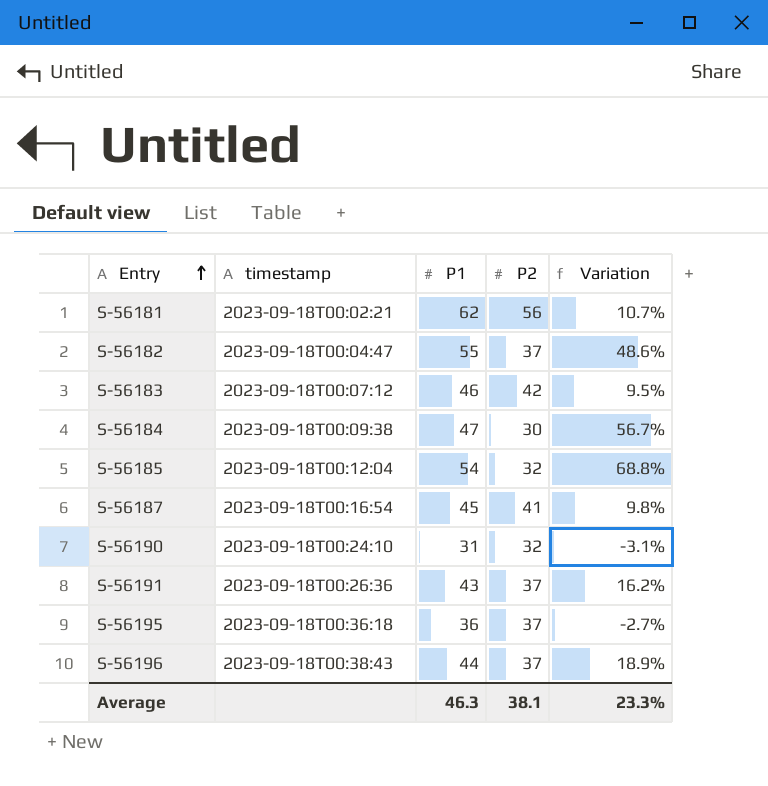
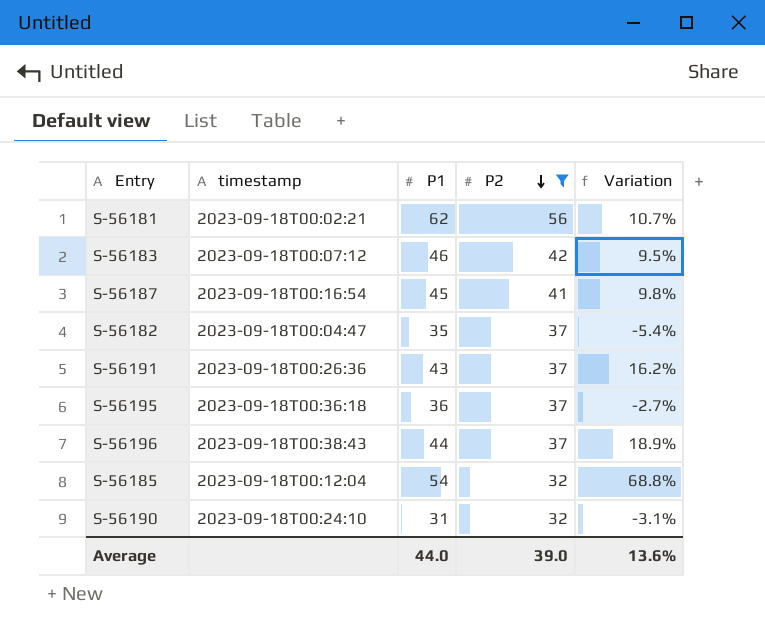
filter: none -> P2 != 30
row order: Entry ascending -> P2 descending
S-56182 | P1: 55 -> 35
S-56182 | Variation: 48.6% -> -5.4%
Average | P1: 46.3 -> 44.0
Average | P2: 38.1 -> 39.0
Average | Variation: 23.3% -> 13.6%

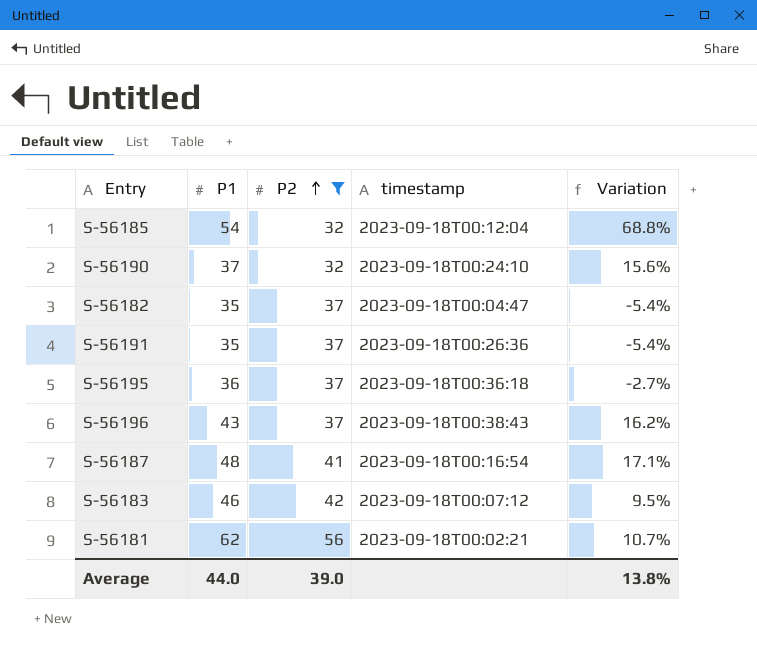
row order: P2 descending -> P2 ascending
column timestamp | position: 2 -> 4
S-56190 | P1: 31 -> 37
S-56190 | Variation: -3.1% -> 15.6%
S-56191 | P1: 43 -> 35
S-56191 | Variation: 16.2% -> -5.4%
S-56196 | P1: 44 -> 43
S-56196 | Variation: 18.9% -> 16.2%
S-56187 | P1: 45 -> 48
S-56187 | Variation: 9.8% -> 17.1%
Average | Variation: 13.6% -> 13.8%

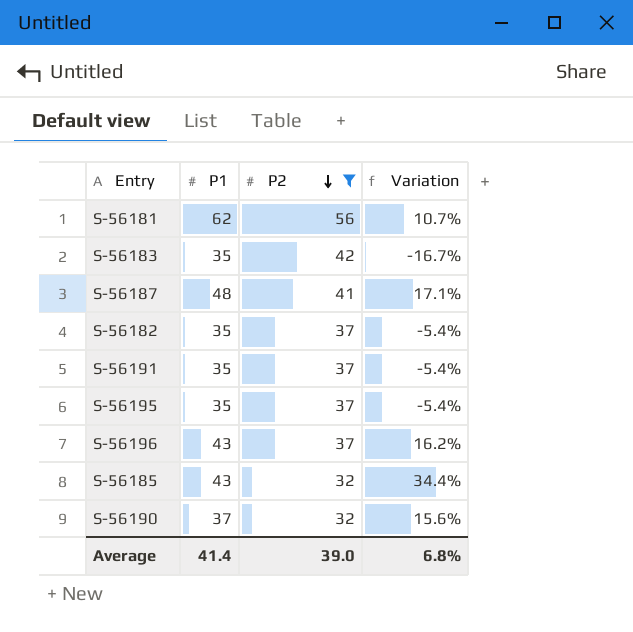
row order: P2 ascending -> P2 descending
column timestamp | position: 4 -> none
S-56183 | P1: 46 -> 35
S-56183 | Variation: 9.5% -> -16.7%
S-56195 | P1: 36 -> 35
S-56195 | Variation: -2.7% -> -5.4%
S-56185 | P1: 54 -> 43
S-56185 | Variation: 68.8% -> 34.4%
Average | P1: 44.0 -> 41.4
Average | Variation: 13.8% -> 6.8%

